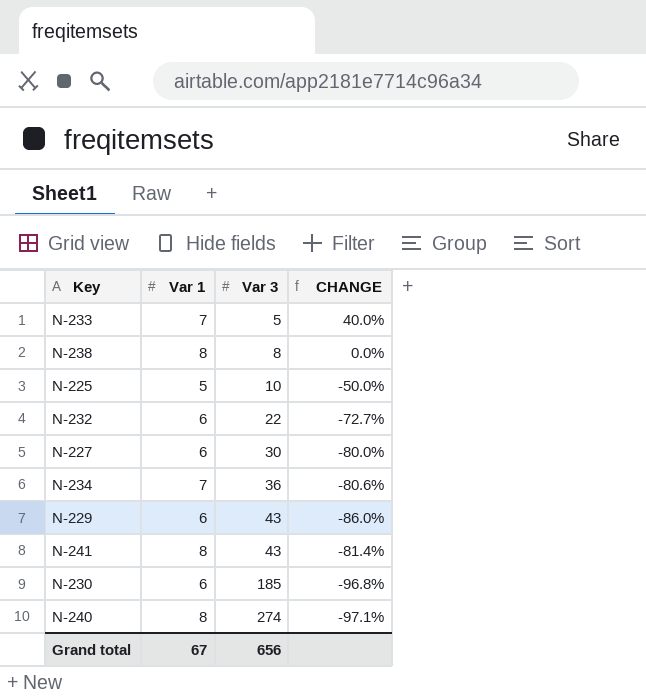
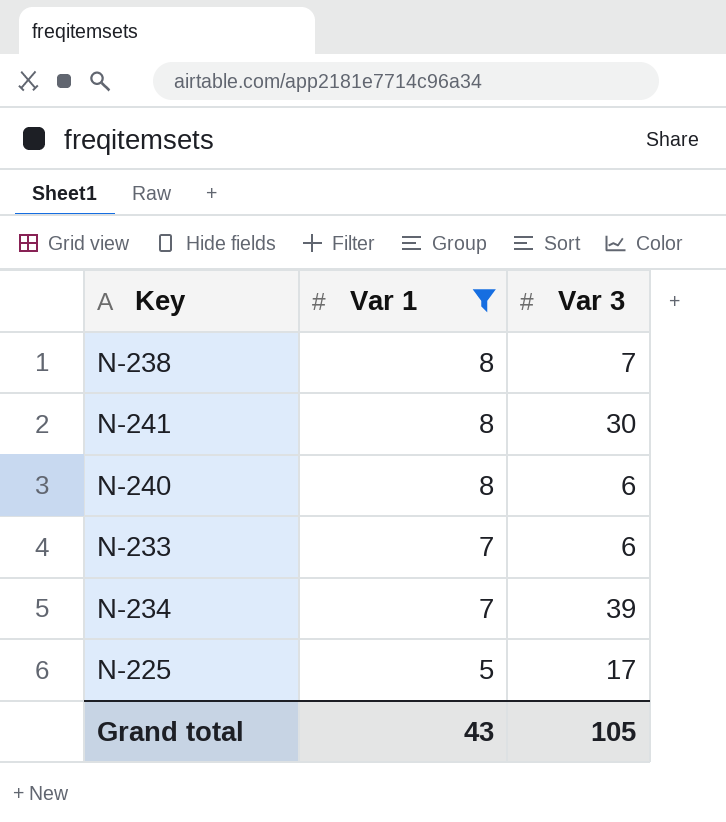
filter: none -> Var 1 != 6
row order: Var 3 ascending -> Var 1 descending
column CHANGE | formula: ([Var 1] - [Var 3]) / [Var 3] -> none
N-238 | Var 3: 8 -> 7
N-241 | Var 3: 43 -> 30
N-240 | Var 3: 274 -> 6
N-233 | Var 3: 5 -> 6
N-234 | Var 3: 36 -> 39
N-225 | Var 3: 10 -> 17
Grand total | Var 1: 67 -> 43
Grand total | Var 3: 656 -> 105

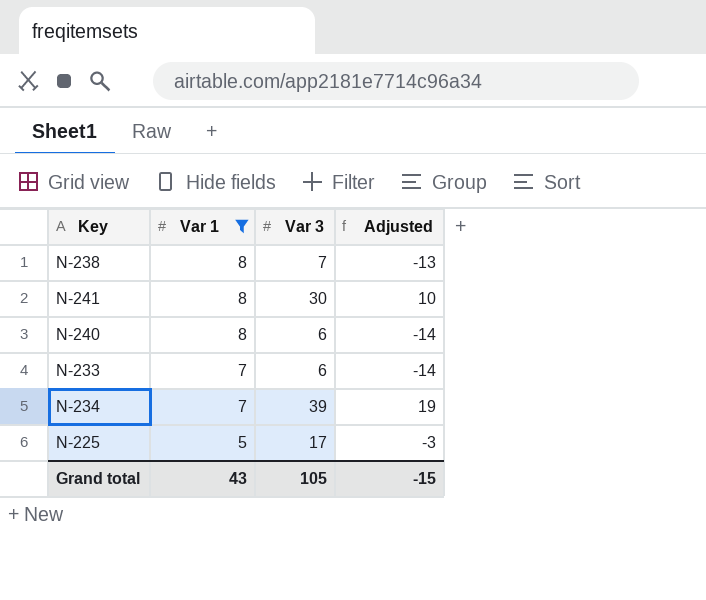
column Adjusted | formula: none -> [Var 3] - 20

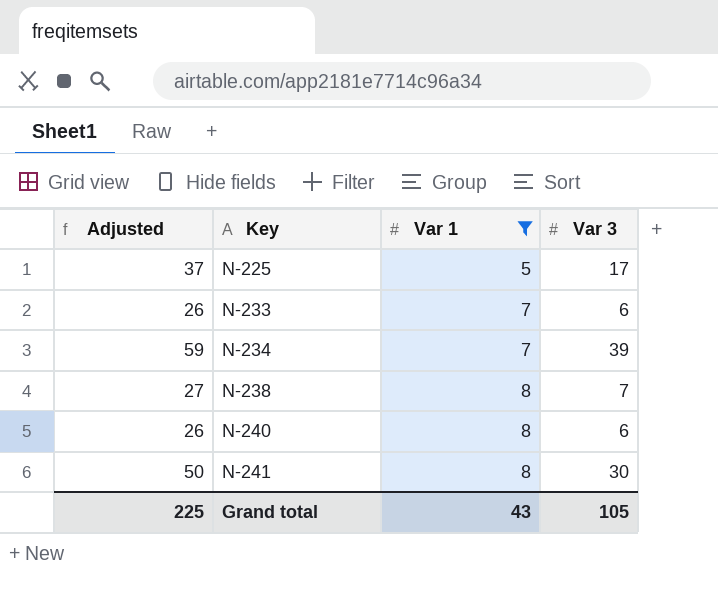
row order: Var 1 descending -> Key ascending
column Adjusted | formula: [Var 3] - 20 -> [Var 3] + 20
column Adjusted | position: 4 -> 1
Grand total | Adjusted: -15 -> 225

